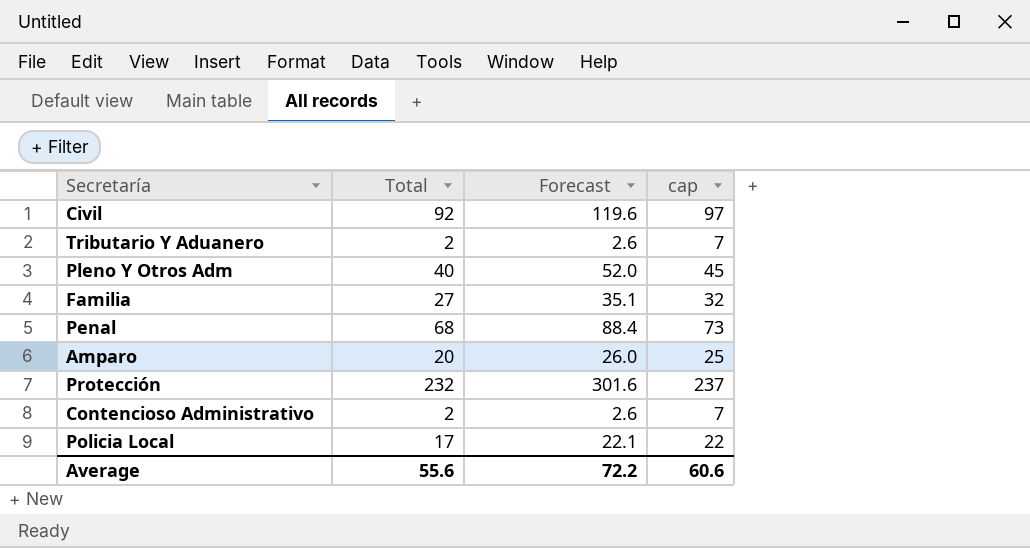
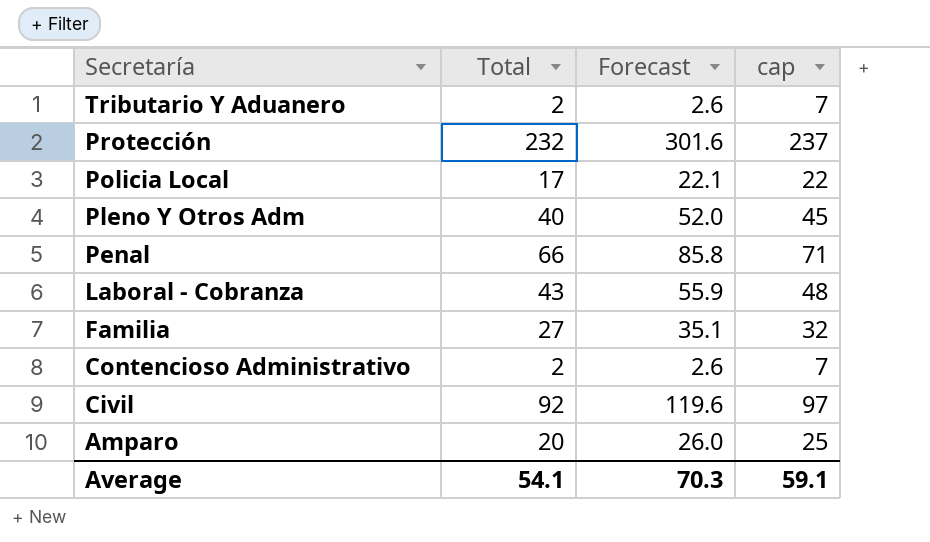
row order: none -> Secretaría descending
Penal | Total: 68 -> 66
Penal | Forecast: 88.4 -> 85.8
Penal | cap: 73 -> 71
row Laboral - Cobranza: none -> 43 | 55.9 | 48
Average | Total: 55.6 -> 54.1
Average | Forecast: 72.2 -> 70.3
Average | cap: 60.6 -> 59.1

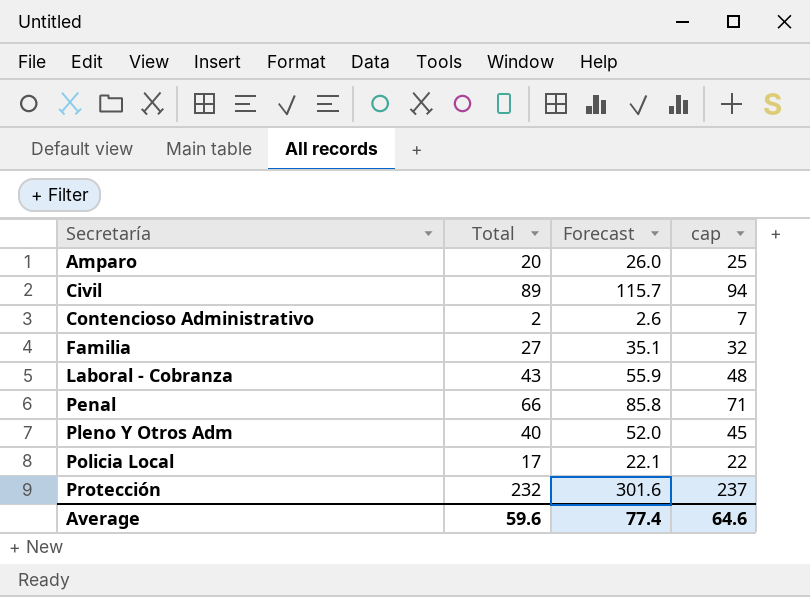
row order: Secretaría descending -> Secretaría ascending
row Tributario Y Aduanero: 2 | 2.6 | 7 -> none
Civil | Total: 92 -> 89
Civil | Forecast: 119.6 -> 115.7
Civil | cap: 97 -> 94
Average | Total: 54.1 -> 59.6
Average | Forecast: 70.3 -> 77.4
Average | cap: 59.1 -> 64.6

